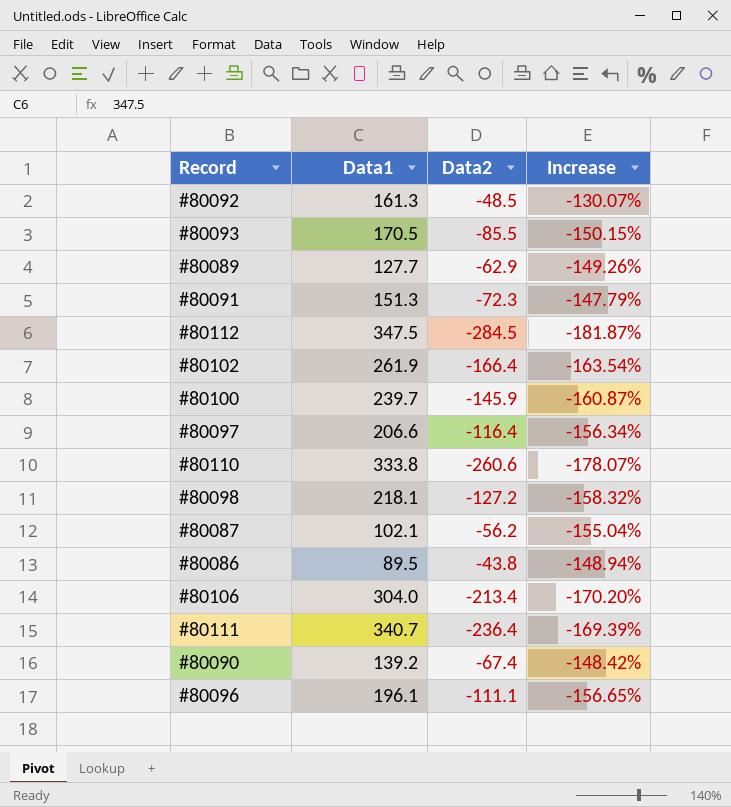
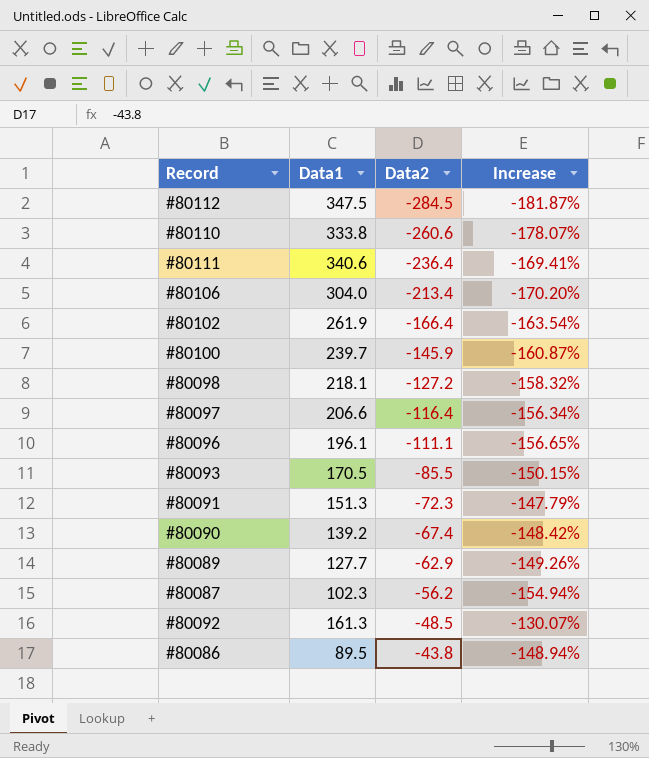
row order: none -> Data2 ascending
#80111 | Data1: 340.7 -> 340.6
#80111 | Increase: -169.39% -> -169.41%
#80087 | Data1: 102.1 -> 102.3
#80087 | Increase: -155.04% -> -154.94%

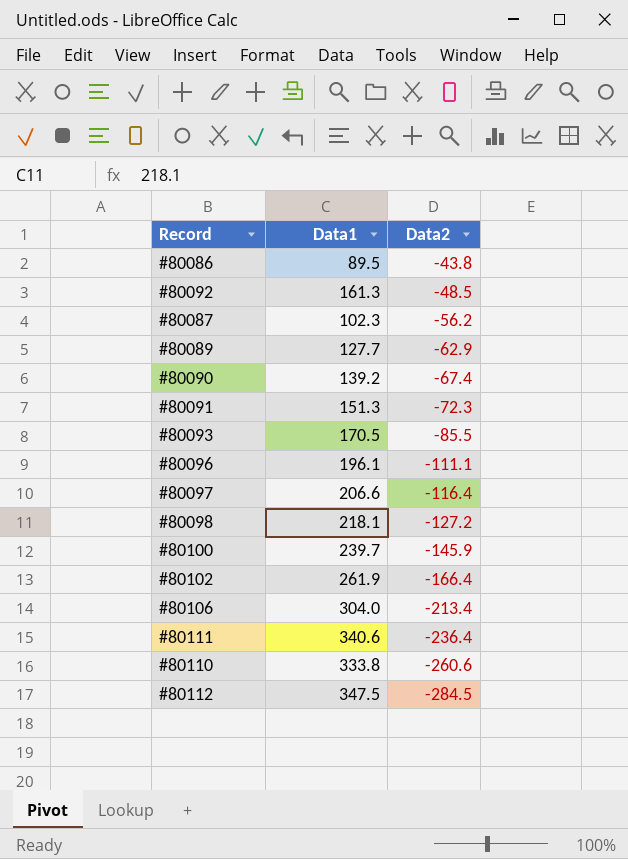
row order: Data2 ascending -> Data2 descending
column Increase | formula: ([Data2] - [Data1]) / [Data1] -> none

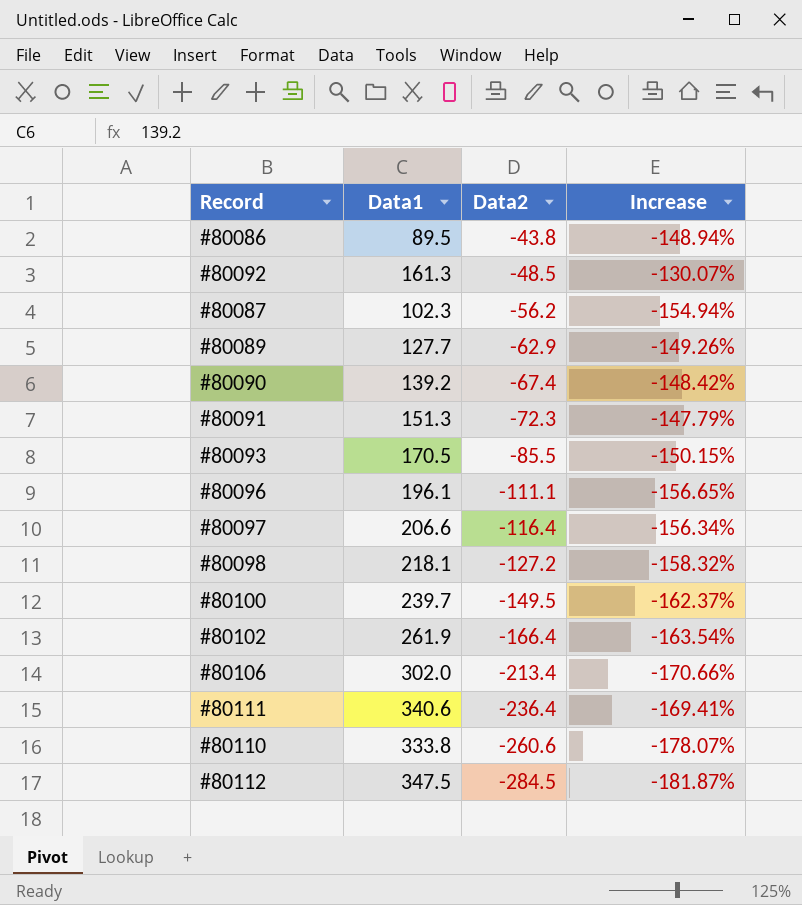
column Increase | formula: none -> ([Data2] - [Data1]) / [Data1]
#80100 | Data2: -145.9 -> -149.5
#80106 | Data1: 304.0 -> 302.0

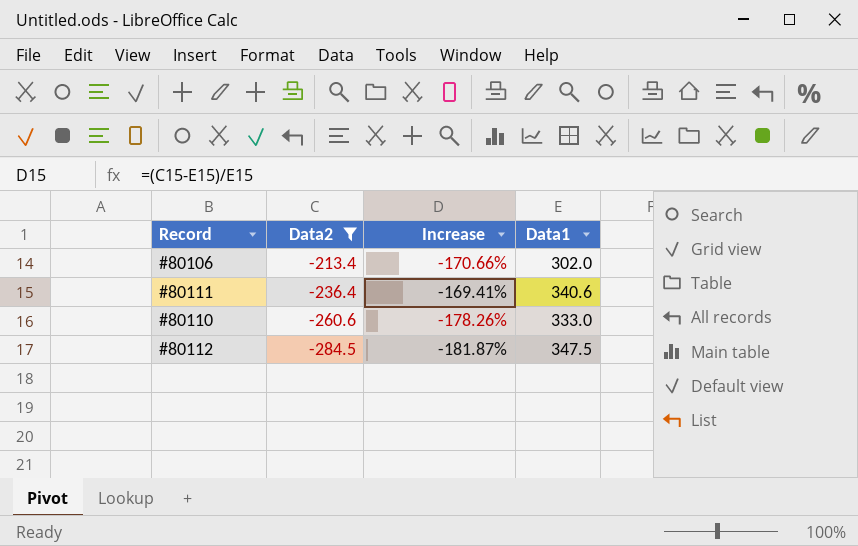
filter: none -> Data2 <= -213.4
column Data1 | position: 2 -> 4
#80110 | Increase: -178.07% -> -178.26%
#80110 | Data1: 333.8 -> 333.0

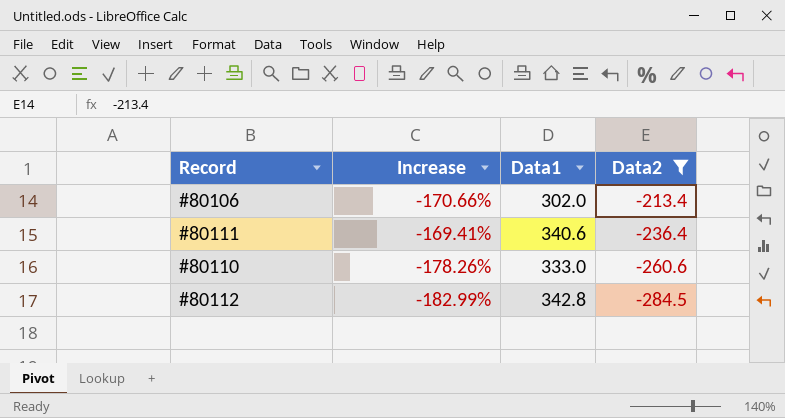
column Data2 | position: 2 -> 4
#80112 | Increase: -181.87% -> -182.99%
#80112 | Data1: 347.5 -> 342.8

